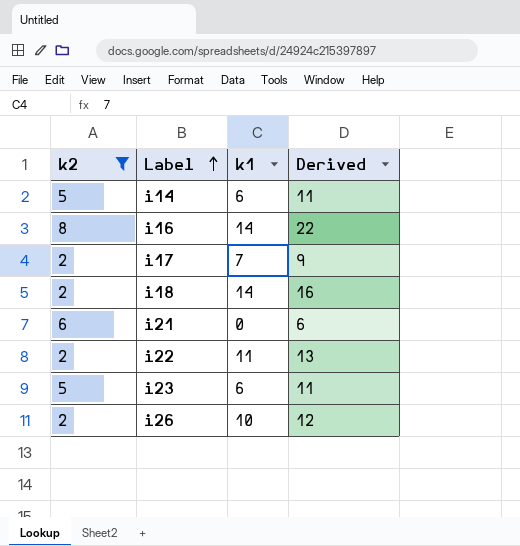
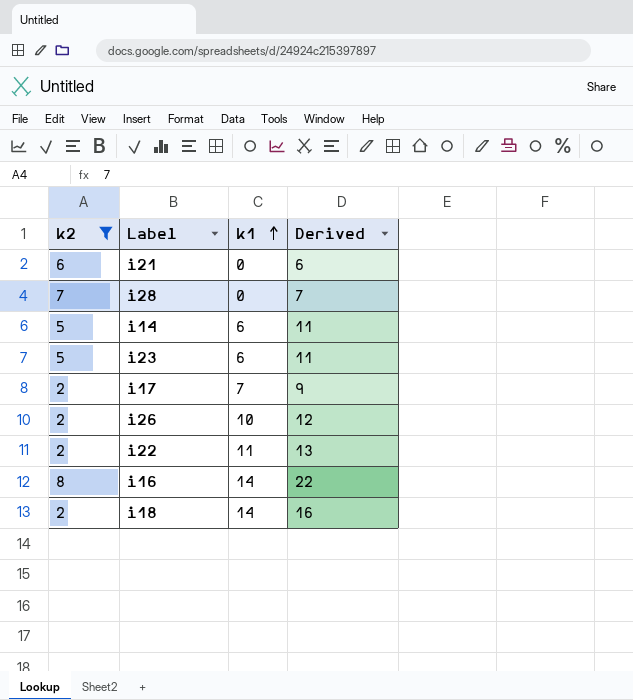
row order: Label ascending -> k1 ascending
row i28: none -> 7 | 0 | 7

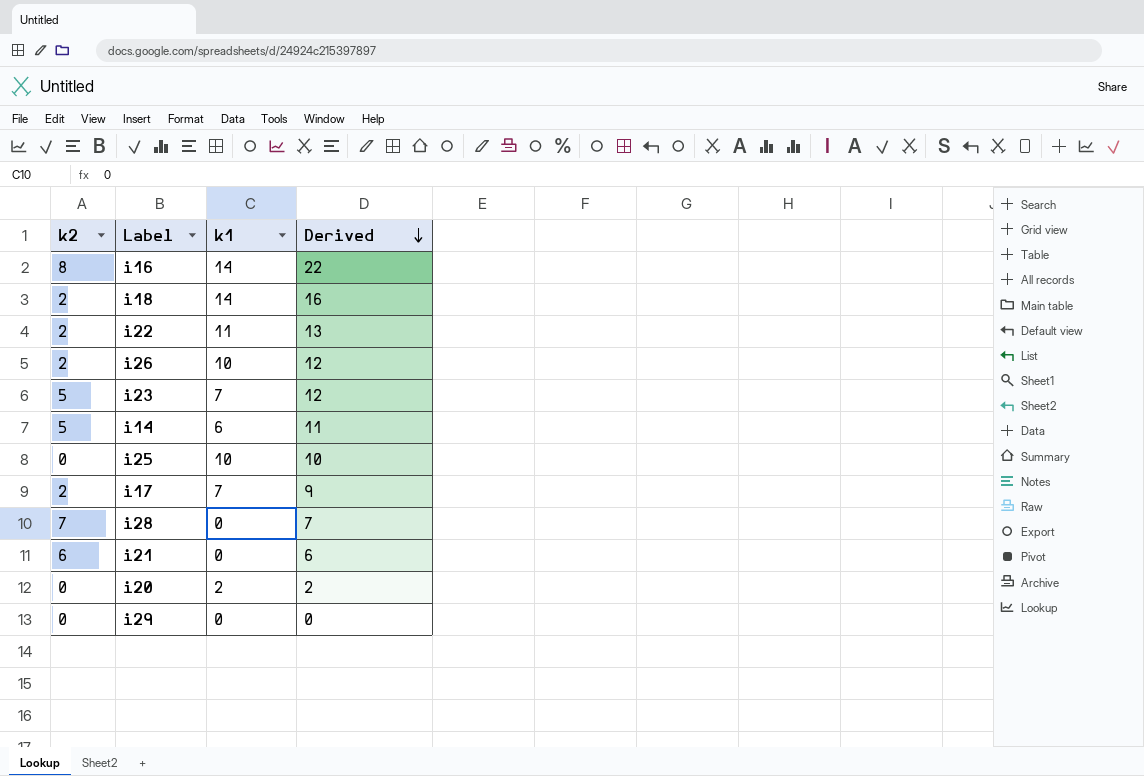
filter: k2 != 0 -> none
row order: k1 ascending -> Derived descending
i23 | k1: 6 -> 7
i23 | Derived: 11 -> 12

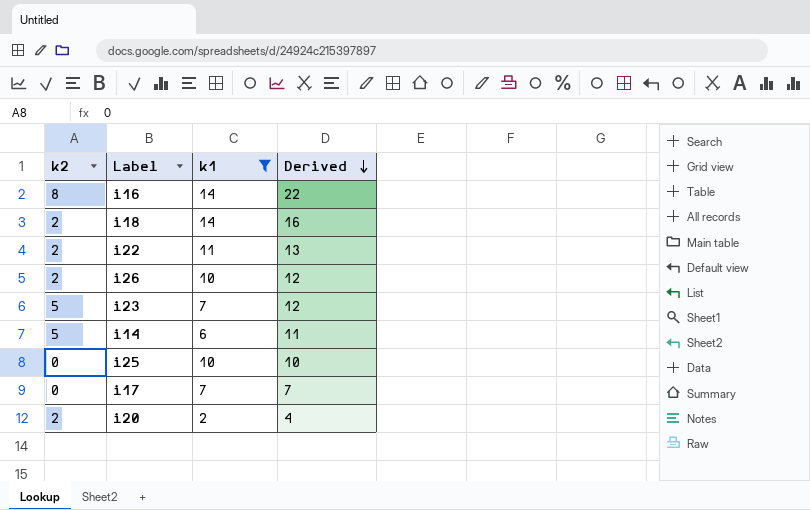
filter: none -> k1 != 0
i17 | k2: 2 -> 0
i17 | Derived: 9 -> 7
i20 | k2: 0 -> 2
i20 | Derived: 2 -> 4

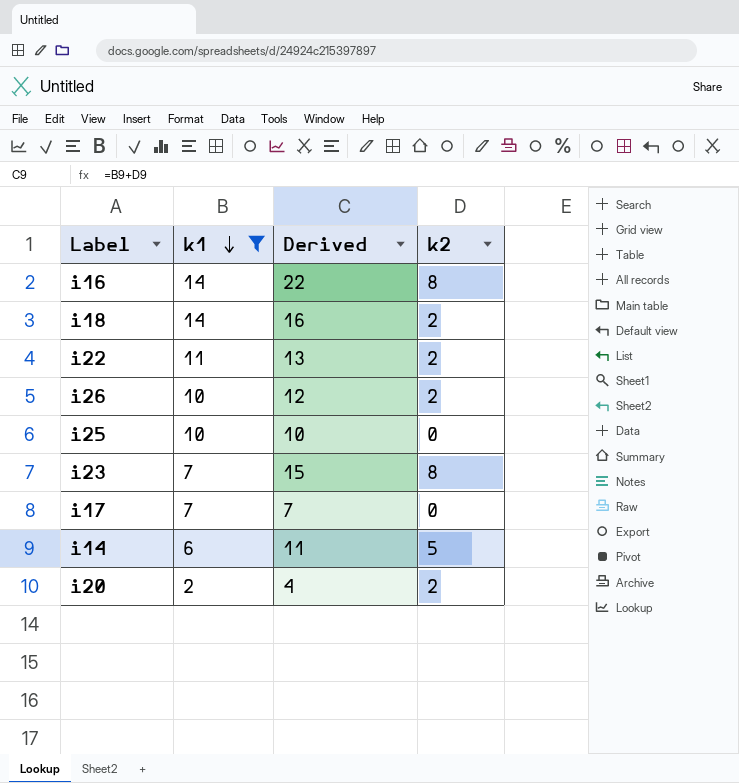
row order: Derived descending -> k1 descending
column k2 | position: 1 -> 4
i23 | Derived: 12 -> 15
i23 | k2: 5 -> 8

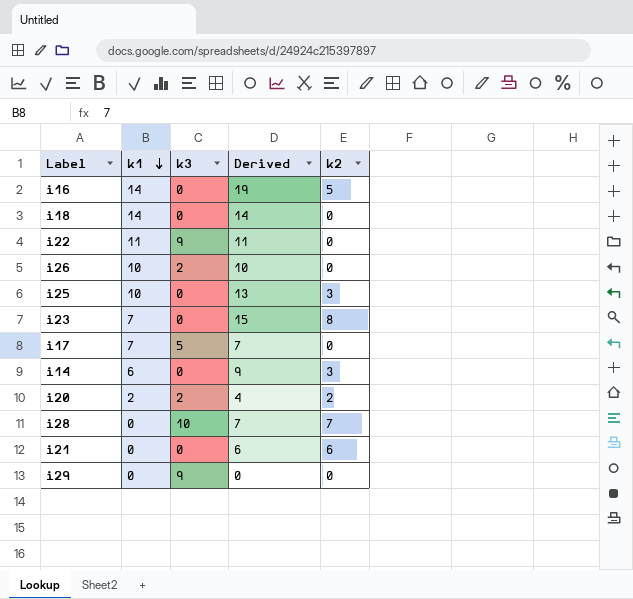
filter: k1 != 0 -> none
column k3 | position: none -> 3
i16 | Derived: 22 -> 19
i16 | k2: 8 -> 5
i18 | Derived: 16 -> 14
i18 | k2: 2 -> 0
i22 | Derived: 13 -> 11
i22 | k2: 2 -> 0
i26 | Derived: 12 -> 10
i26 | k2: 2 -> 0
i25 | Derived: 10 -> 13
i25 | k2: 0 -> 3
i14 | Derived: 11 -> 9
i14 | k2: 5 -> 3

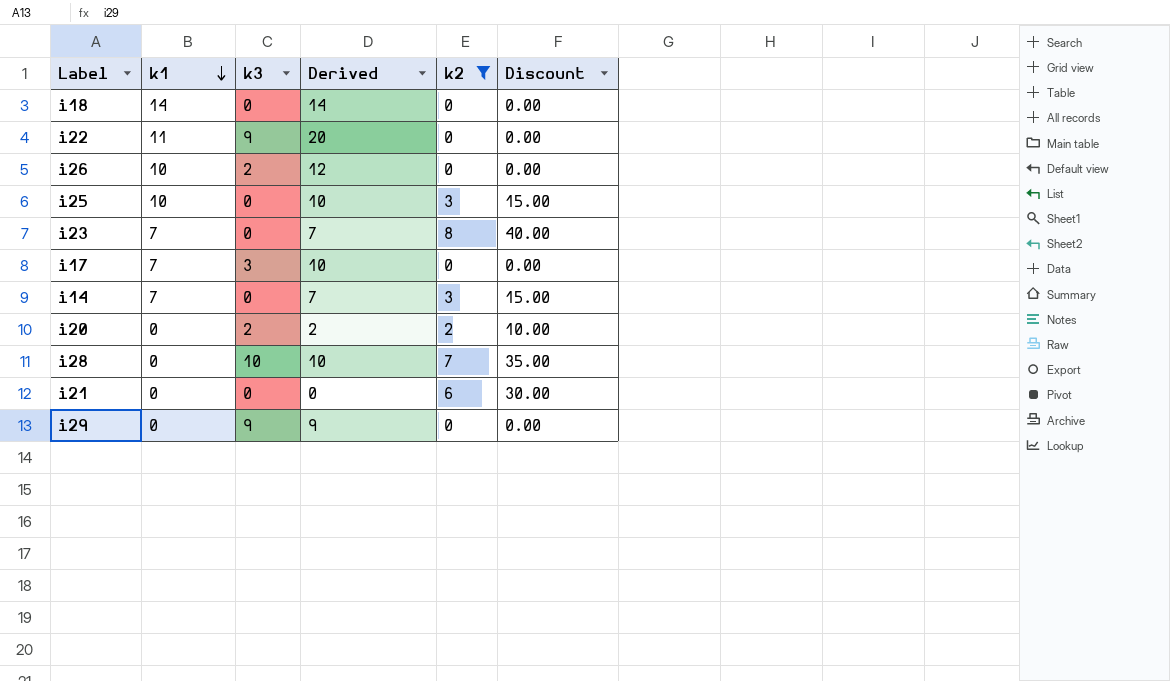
filter: none -> k2 != 5
column Derived | formula: [k1] + [k2] -> [k1] + [k3]
column Discount | formula: none -> [k2] * 5
i17 | k3: 5 -> 3
i14 | k1: 6 -> 7
i20 | k1: 2 -> 0

